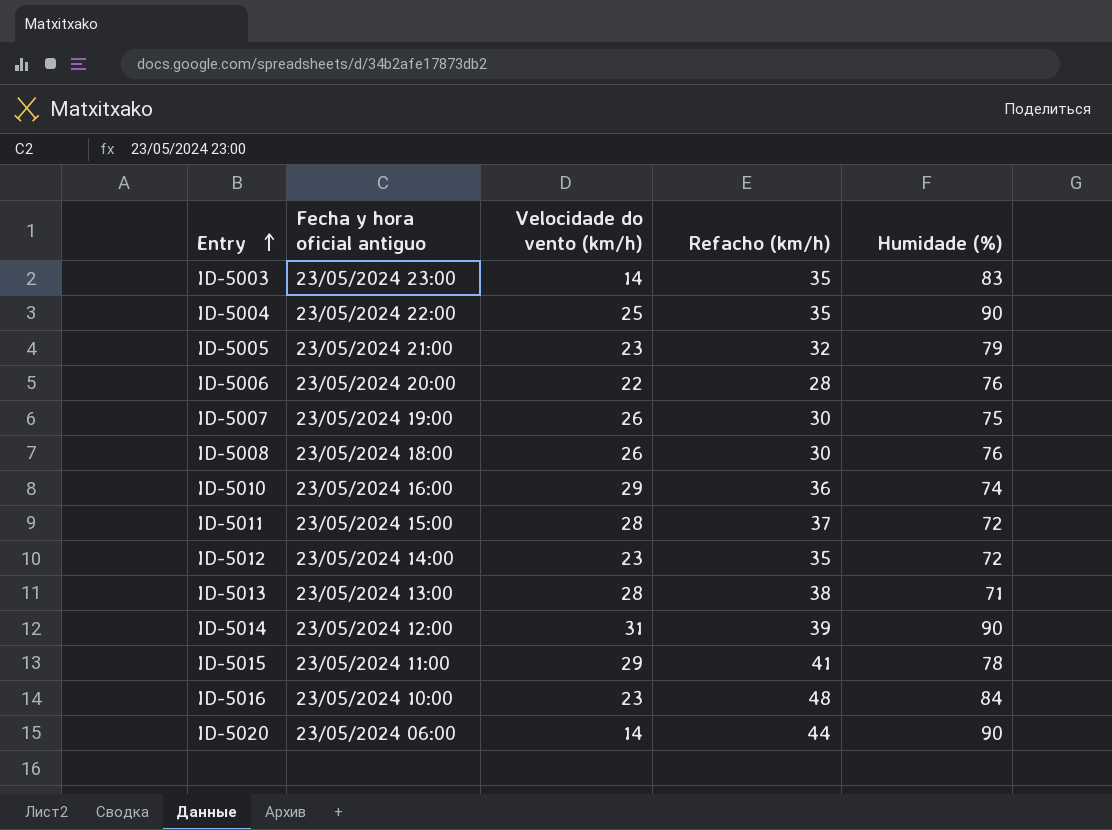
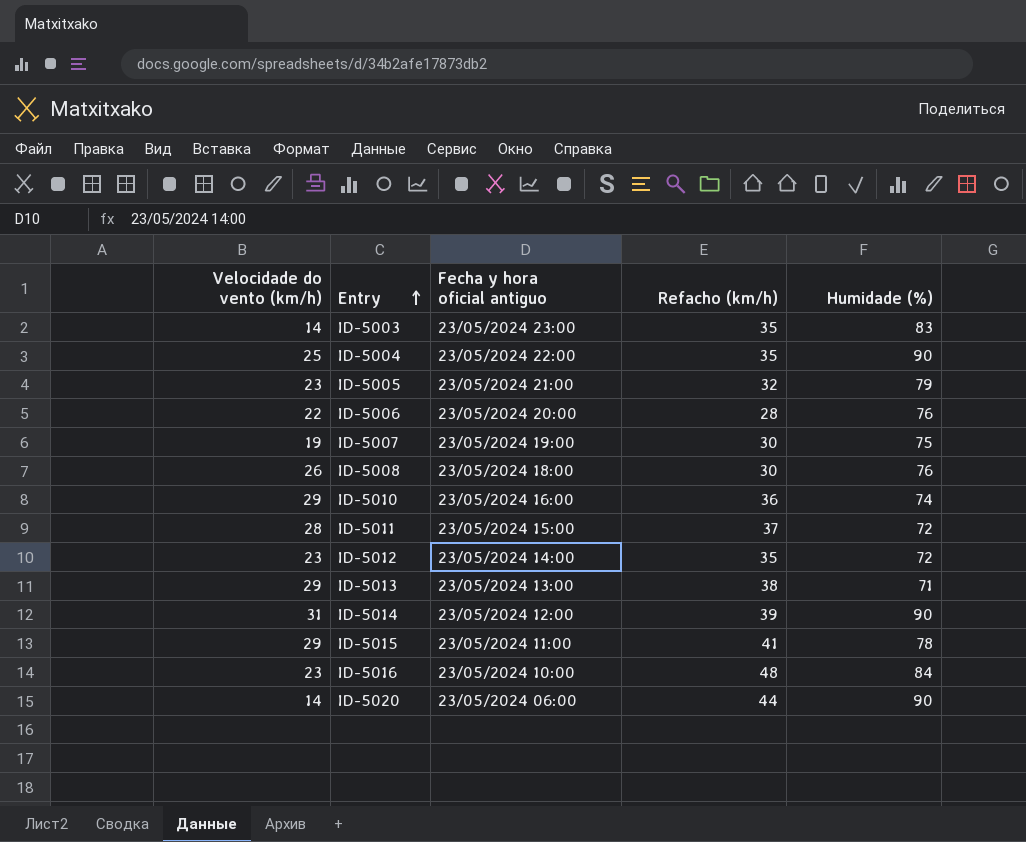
column Velocidade do vento (km/h) | position: 3 -> 1
ID-5007 | Velocidade do vento (km/h): 26 -> 19
ID-5013 | Velocidade do vento (km/h): 28 -> 29

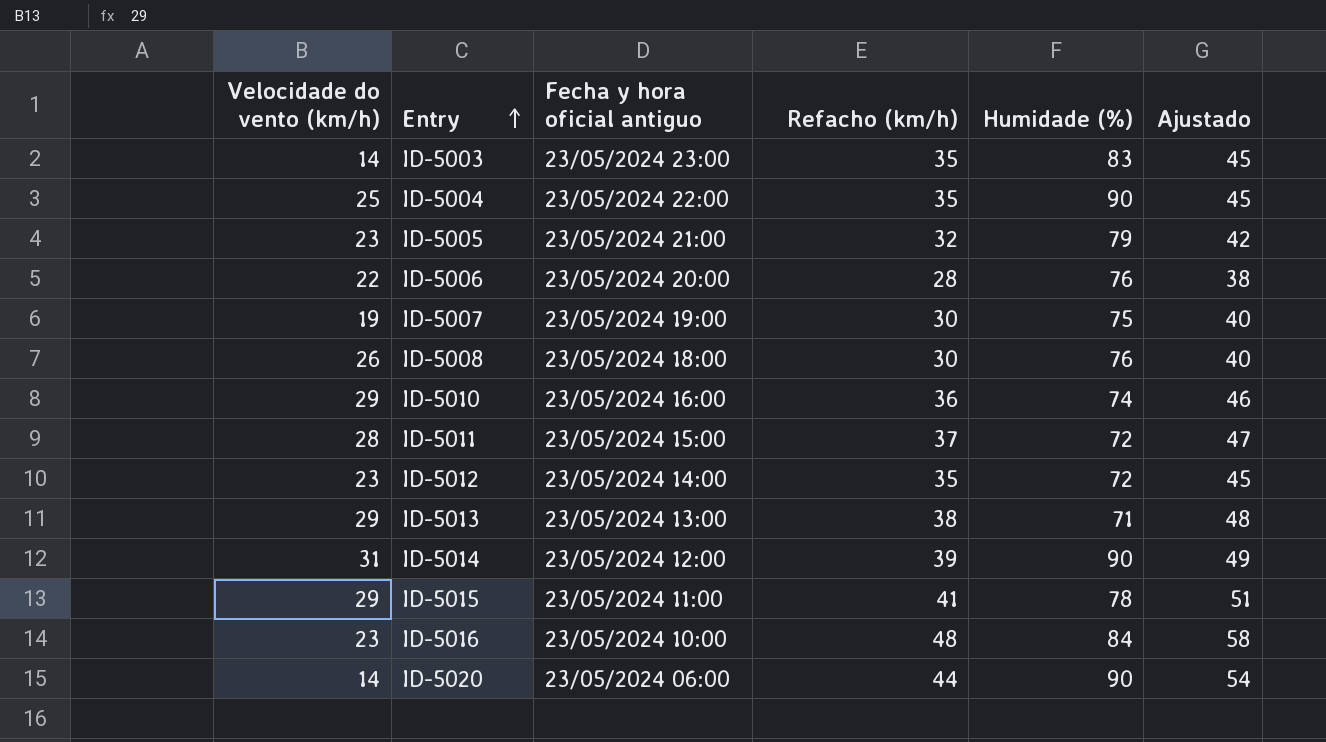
column Ajustado | formula: none -> [Refacho (km/h)] + 10

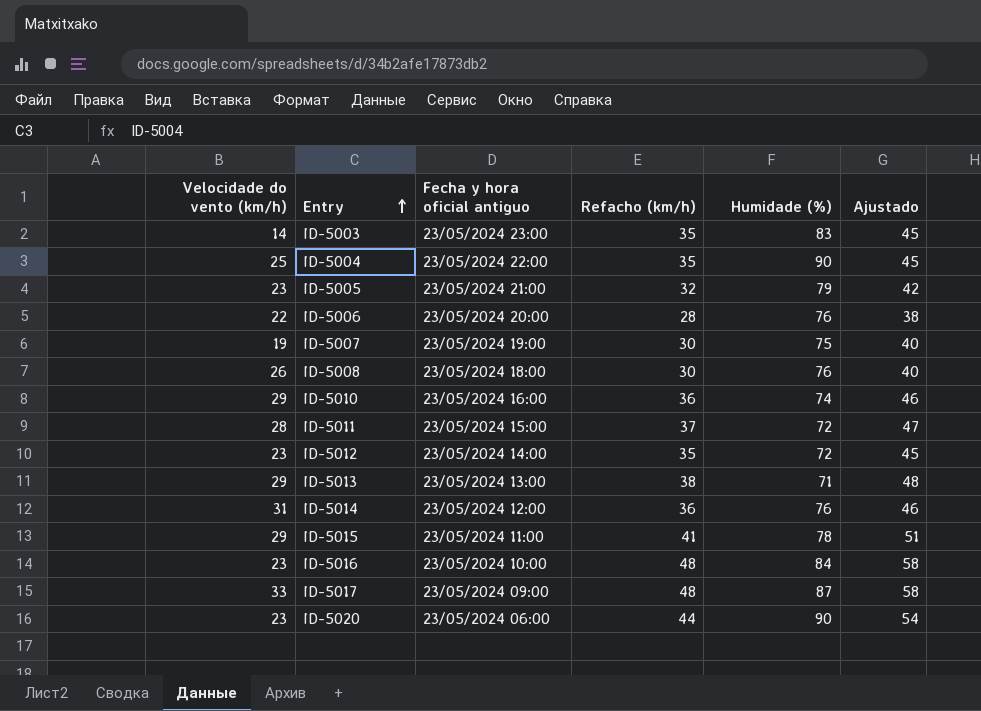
ID-5014 | Refacho (km/h): 39 -> 36
ID-5014 | Humidade (%): 90 -> 76
ID-5014 | Ajustado: 49 -> 46
row ID-5017: none -> 33 | 23/05/2024 09:00 | 48 | 87 | 58
ID-5020 | Velocidade do vento (km/h): 14 -> 23

